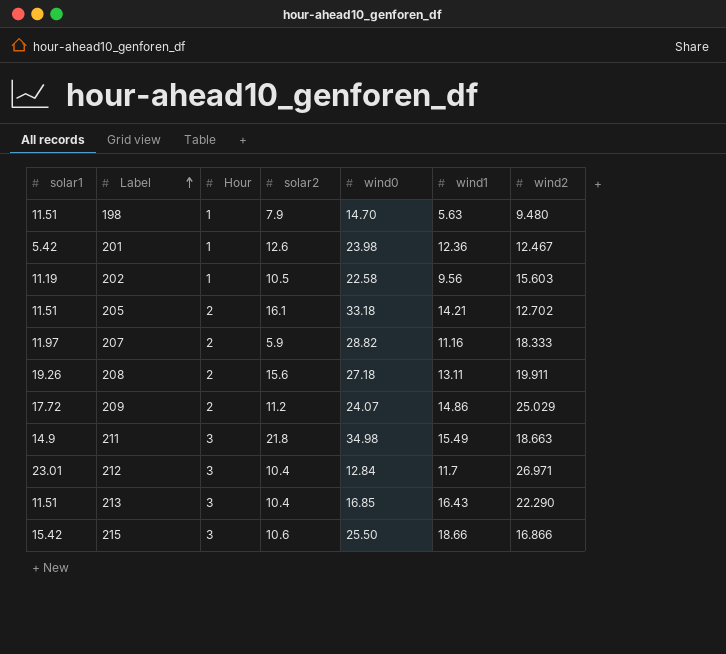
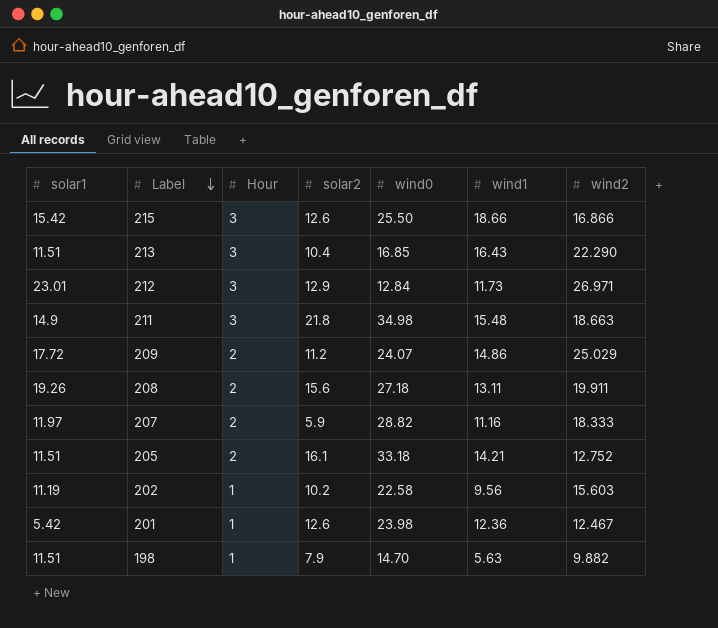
row order: Label ascending -> Label descending
215 | solar2: 10.6 -> 12.6
212 | solar2: 10.4 -> 12.9
212 | wind1: 11.7 -> 11.73
211 | wind1: 15.49 -> 15.48
205 | wind2: 12.702 -> 12.752
202 | solar2: 10.5 -> 10.2
198 | wind2: 9.480 -> 9.882

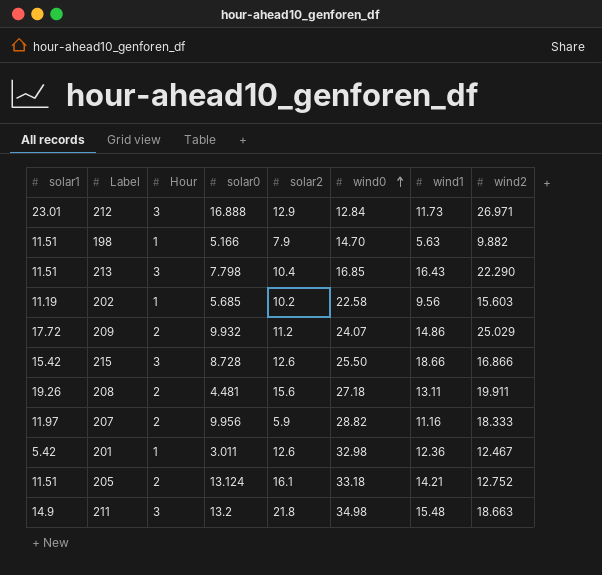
row order: Label descending -> wind0 ascending
column solar0 | position: none -> 4
201 | wind0: 23.98 -> 32.98

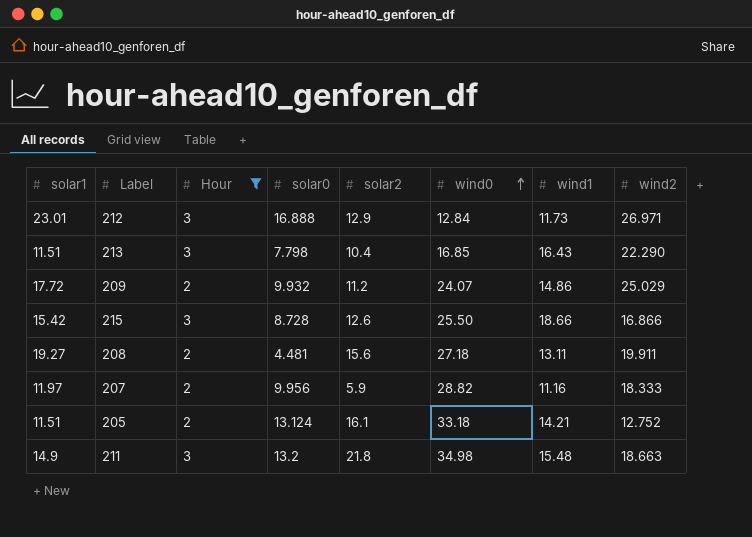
filter: none -> Hour != 1
208 | solar1: 19.26 -> 19.27

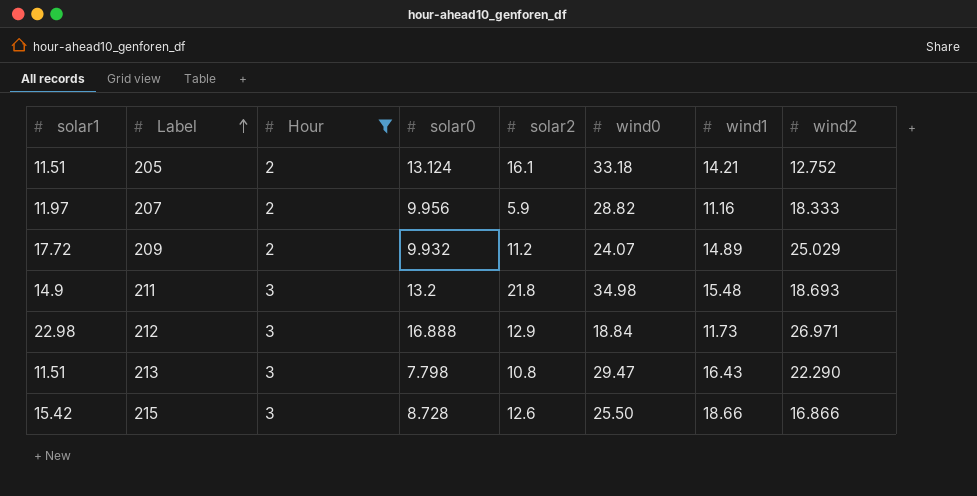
row order: wind0 ascending -> Label ascending
row 208: 19.27 | 2 | 4.481 | 15.6 | 27.18 | 13.11 | 19.911 -> none
209 | wind1: 14.86 -> 14.89
211 | wind2: 18.663 -> 18.693
212 | solar1: 23.01 -> 22.98
212 | wind0: 12.84 -> 18.84
213 | solar2: 10.4 -> 10.8
213 | wind0: 16.85 -> 29.47

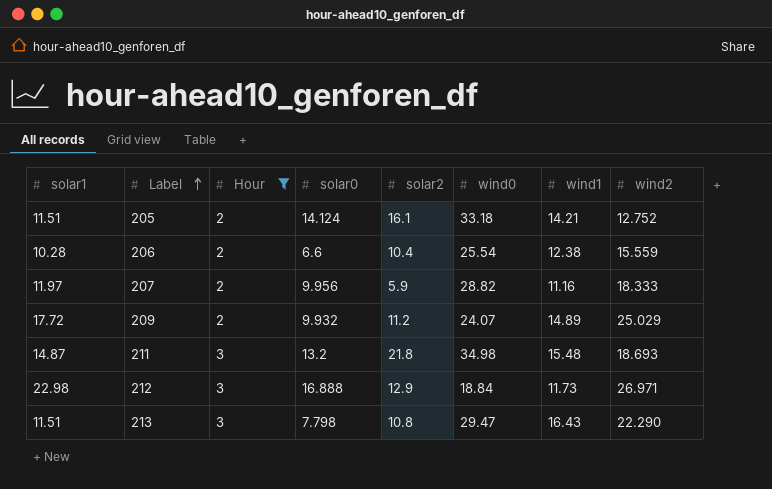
row 215: 15.42 | 3 | 8.728 | 12.6 | 25.50 | 18.66 | 16.866 -> none
205 | solar0: 13.124 -> 14.124
row 206: none -> 10.28 | 2 | 6.6 | 10.4 | 25.54 | 12.38 | 15.559
211 | solar1: 14.9 -> 14.87

